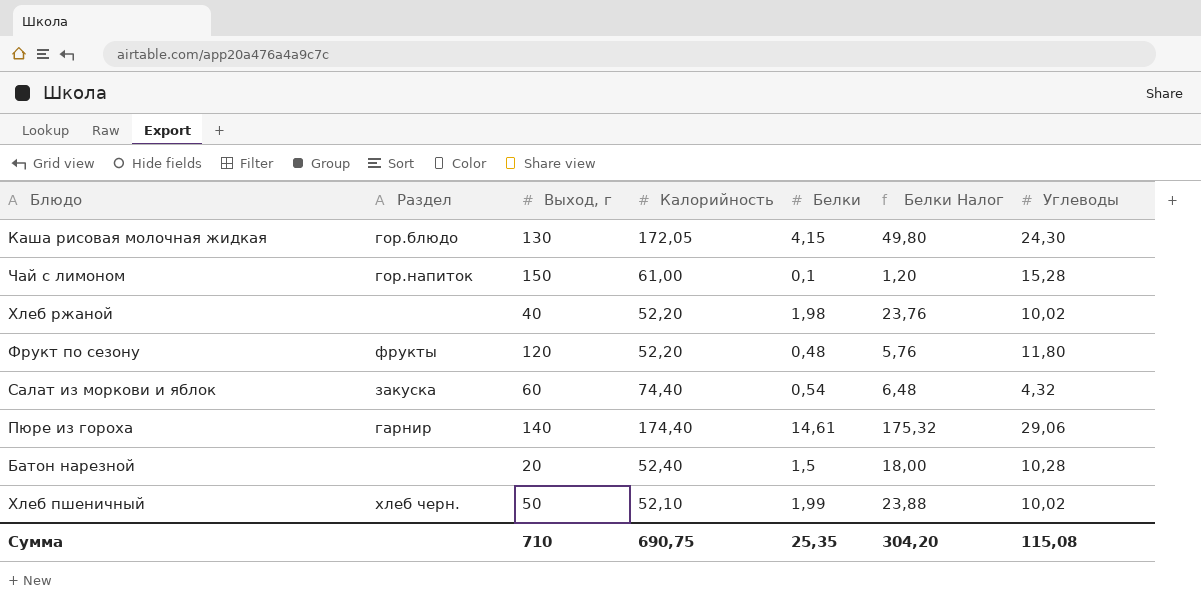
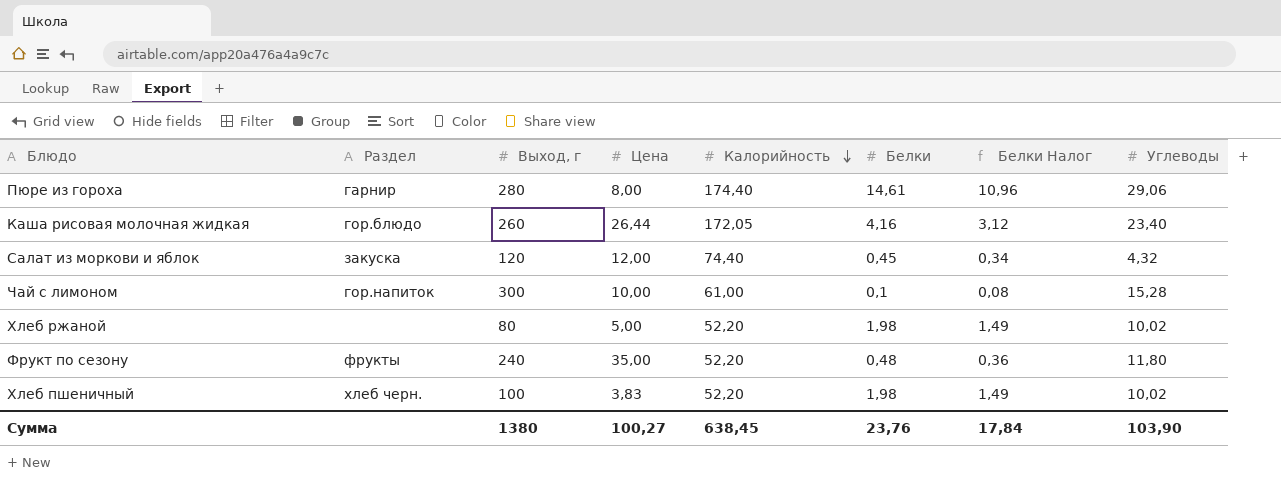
row order: none -> Калорийность descending
column Цена | position: none -> 4
column Белки Налог | formula: [Белки] * 12 -> [Белки] * 0,75
row Батон нарезной: none | 20 | 52,40 | 1,5 | 18,00 | 10,28 -> none
Пюре из гороха | Выход, г: 140 -> 280
Каша рисовая молочная жидкая | Выход, г: 130 -> 260
Каша рисовая молочная жидкая | Белки: 4,15 -> 4,16
Каша рисовая молочная жидкая | Углеводы: 24,30 -> 23,40
Салат из моркови и яблок | Выход, г: 60 -> 120
Салат из моркови и яблок | Белки: 0,54 -> 0,45
Чай с лимоном | Выход, г: 150 -> 300
Хлеб ржаной | Выход, г: 40 -> 80
Фрукт по сезону | Выход, г: 120 -> 240
Хлеб пшеничный | Выход, г: 50 -> 100
Хлеб пшеничный | Калорийность: 52,10 -> 52,20
Хлеб пшеничный | Белки: 1,99 -> 1,98
Сумма | Выход, г: 710 -> 1380
Сумма | Калорийность: 690,75 -> 638,45
Сумма | Белки: 25,35 -> 23,76
Сумма | Белки Налог: 304,20 -> 17,84
Сумма | Углеводы: 115,08 -> 103,90

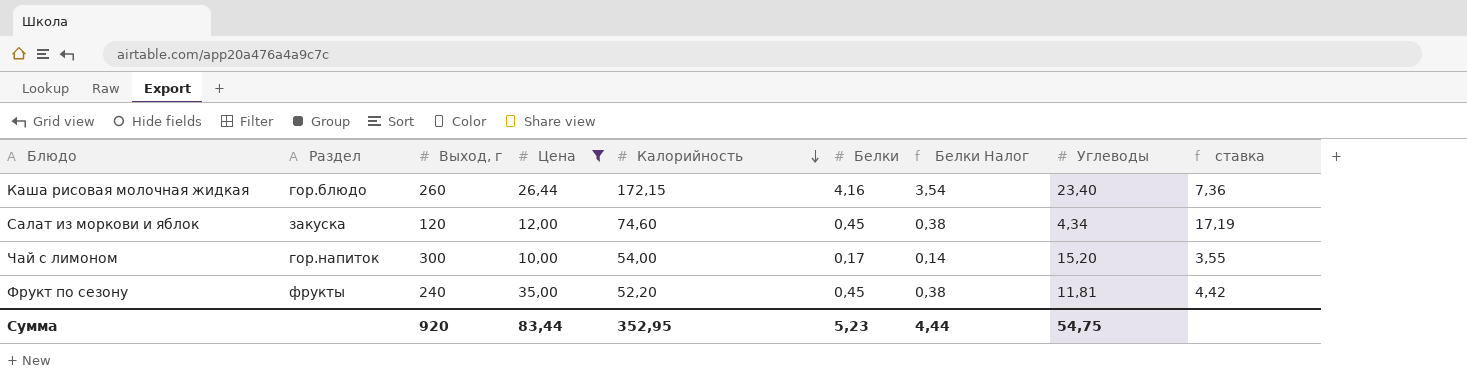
filter: none -> Цена >= 10,00
column Белки Налог | formula: [Белки] * 0,75 -> [Белки] * 0,85
column ставка | formula: none -> [Калорийность] / [Углеводы]
Каша рисовая молочная жидкая | Калорийность: 172,05 -> 172,15
Салат из моркови и яблок | Калорийность: 74,40 -> 74,60
Салат из моркови и яблок | Углеводы: 4,32 -> 4,34
Чай с лимоном | Калорийность: 61,00 -> 54,00
Чай с лимоном | Белки: 0,1 -> 0,17
Чай с лимоном | Углеводы: 15,28 -> 15,20
Фрукт по сезону | Белки: 0,48 -> 0,45
Фрукт по сезону | Углеводы: 11,80 -> 11,81
Сумма | Выход, г: 1380 -> 920
Сумма | Цена: 100,27 -> 83,44
Сумма | Калорийность: 638,45 -> 352,95
Сумма | Белки: 23,76 -> 5,23
Сумма | Белки Налог: 17,84 -> 4,44
Сумма | Углеводы: 103,90 -> 54,75

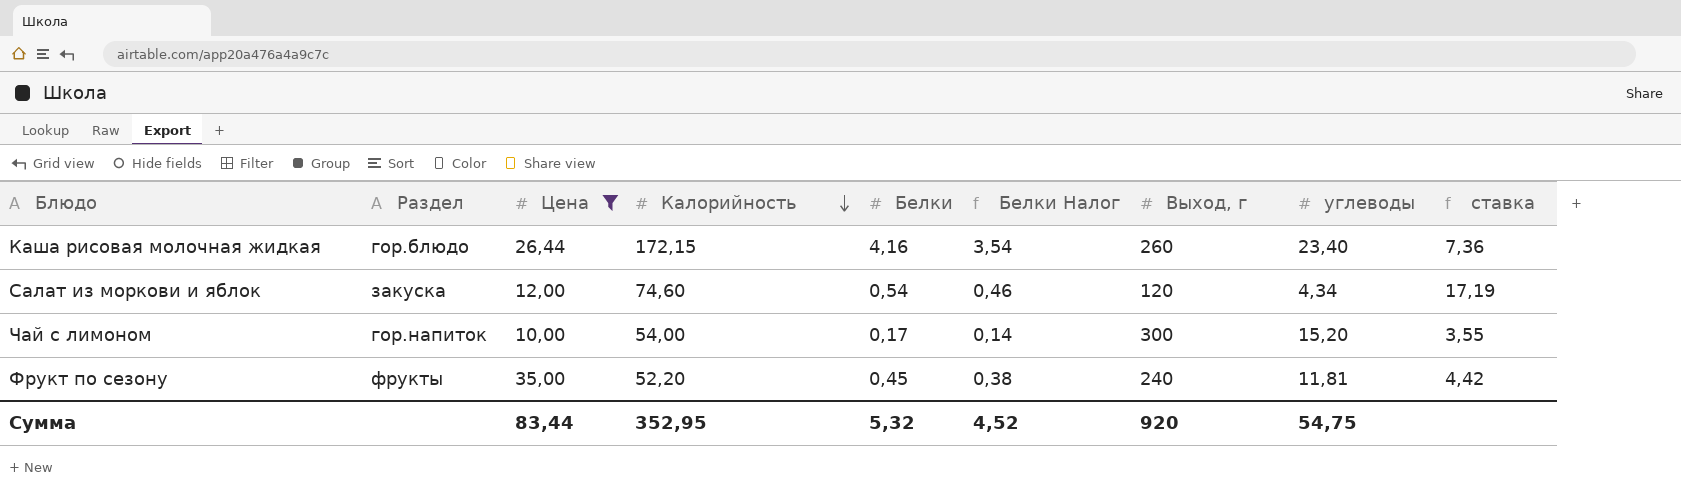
column Выход, г | position: 3 -> 7
column name: Углеводы -> углеводы
Салат из моркови и яблок | Белки: 0,45 -> 0,54
Салат из моркови и яблок | Белки Налог: 0,38 -> 0,46
Сумма | Белки: 5,23 -> 5,32
Сумма | Белки Налог: 4,44 -> 4,52

